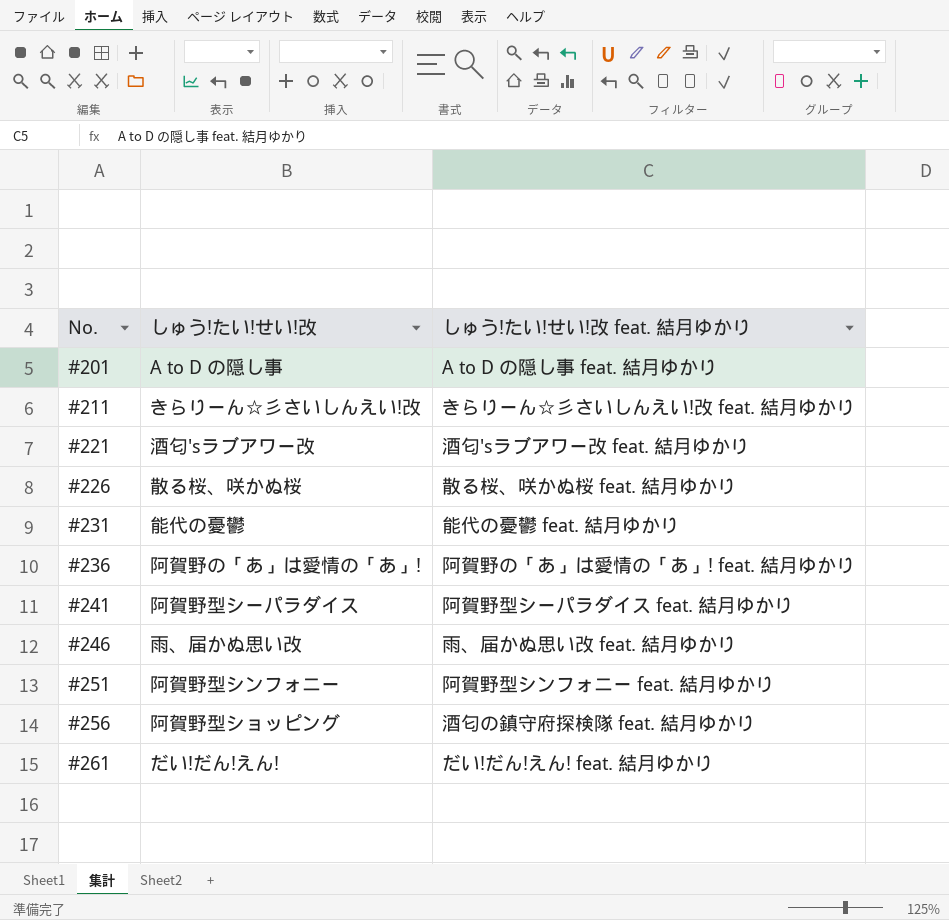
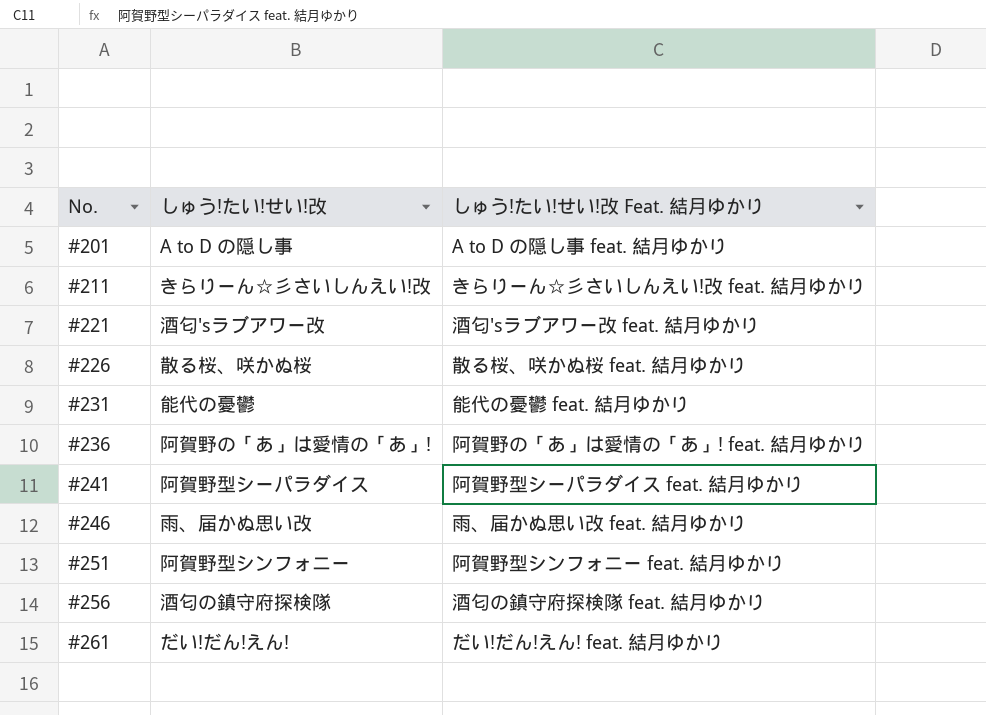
column name: しゅう!たい!せい!改 feat. 結月ゆかり -> しゅう!たい!せい!改 Feat. 結月ゆかり
#256 | しゅう!たい!せい!改: 阿賀野型ショッピング -> 酒匂の鎮守府探検隊

